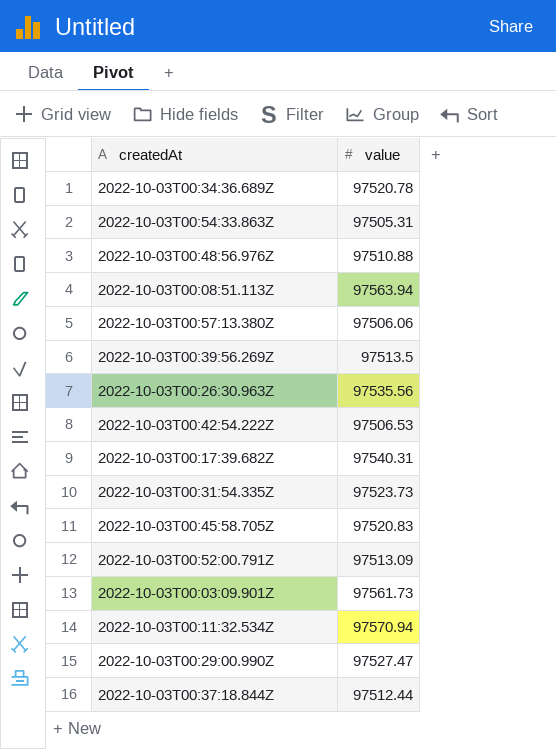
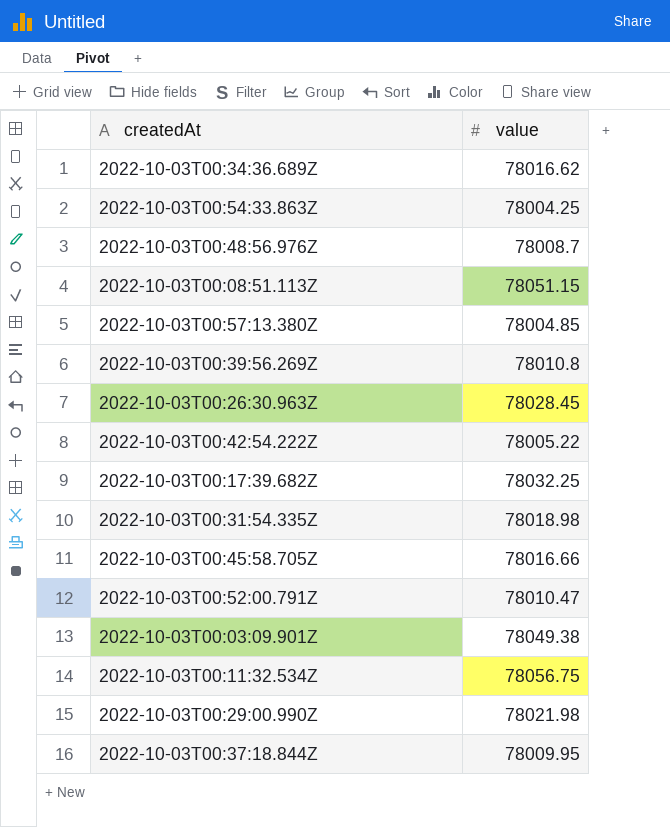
2022-10-03T00:34:36.689Z | value: 97520.78 -> 78016.62
2022-10-03T00:54:33.863Z | value: 97505.31 -> 78004.25
2022-10-03T00:48:56.976Z | value: 97510.88 -> 78008.7
2022-10-03T00:08:51.113Z | value: 97563.94 -> 78051.15
2022-10-03T00:57:13.380Z | value: 97506.06 -> 78004.85
2022-10-03T00:39:56.269Z | value: 97513.5 -> 78010.8
2022-10-03T00:26:30.963Z | value: 97535.56 -> 78028.45
2022-10-03T00:42:54.222Z | value: 97506.53 -> 78005.22
2022-10-03T00:17:39.682Z | value: 97540.31 -> 78032.25
2022-10-03T00:31:54.335Z | value: 97523.73 -> 78018.98
2022-10-03T00:45:58.705Z | value: 97520.83 -> 78016.66
2022-10-03T00:52:00.791Z | value: 97513.09 -> 78010.47
2022-10-03T00:03:09.901Z | value: 97561.73 -> 78049.38
2022-10-03T00:11:32.534Z | value: 97570.94 -> 78056.75
2022-10-03T00:29:00.990Z | value: 97527.47 -> 78021.98
2022-10-03T00:37:18.844Z | value: 97512.44 -> 78009.95

